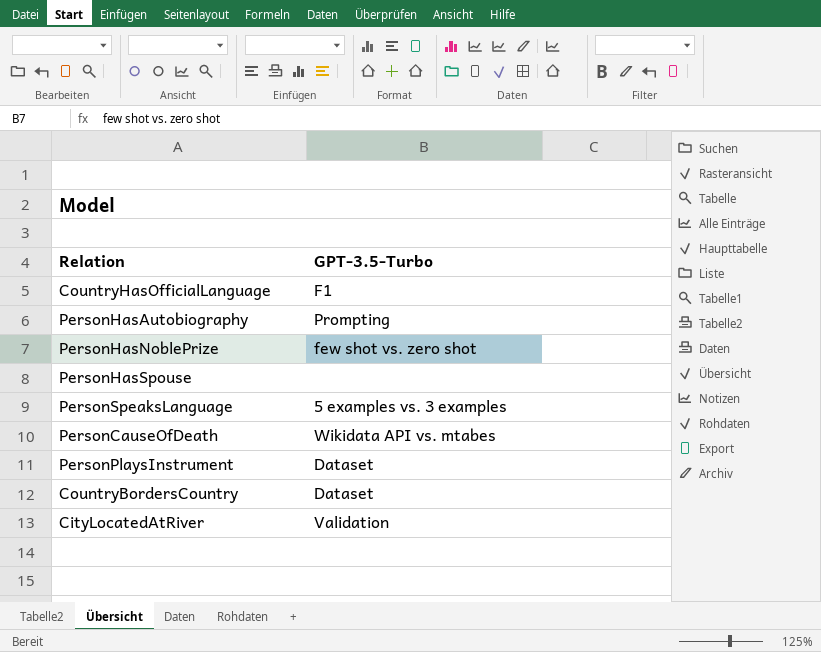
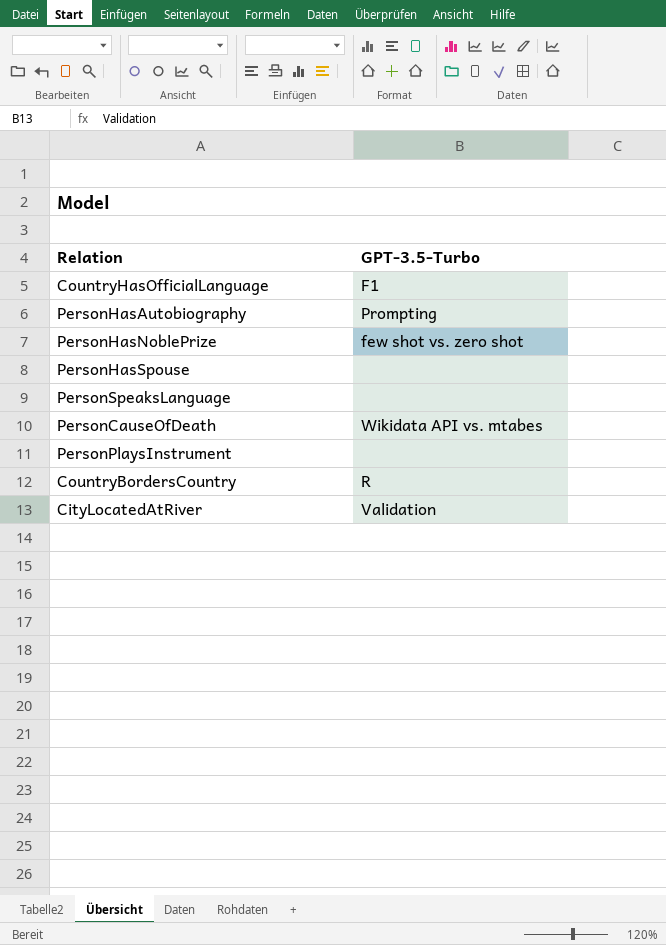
PersonSpeaksLanguage | GPT-3.5-Turbo: 5 examples vs. 3 examples -> none
PersonPlaysInstrument | GPT-3.5-Turbo: Dataset -> none
CountryBordersCountry | GPT-3.5-Turbo: Dataset -> R

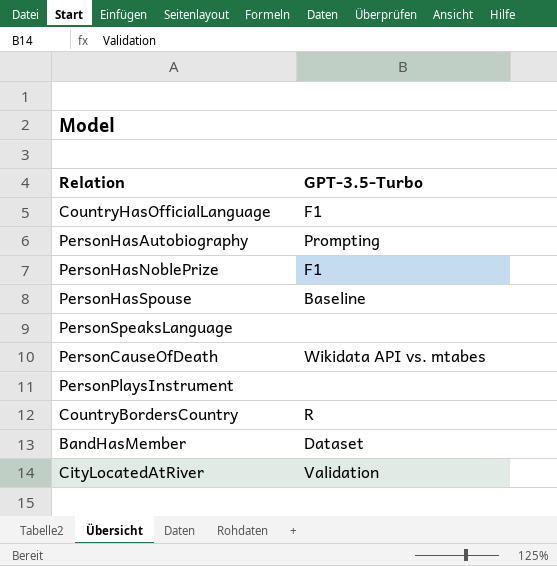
PersonHasNoblePrize | GPT-3.5-Turbo: few shot vs. zero shot -> F1
PersonHasSpouse | GPT-3.5-Turbo: none -> Baseline
row BandHasMember: none -> Dataset

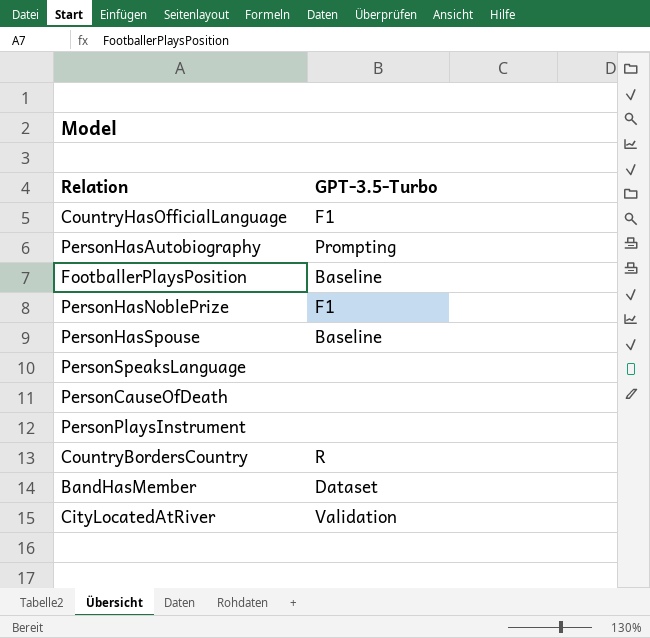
row FootballerPlaysPosition: none -> Baseline
PersonCauseOfDeath | GPT-3.5-Turbo: Wikidata API vs. mtabes -> none

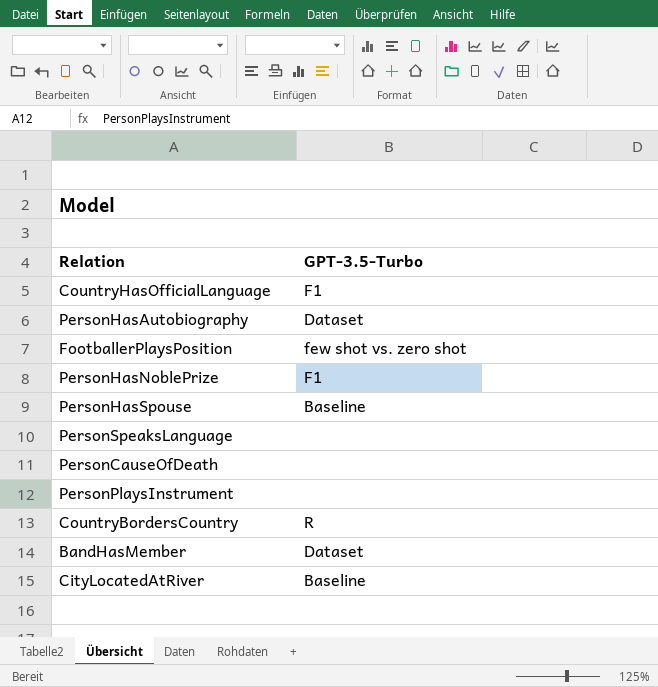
PersonHasAutobiography | GPT-3.5-Turbo: Prompting -> Dataset
FootballerPlaysPosition | GPT-3.5-Turbo: Baseline -> few shot vs. zero shot
CityLocatedAtRiver | GPT-3.5-Turbo: Validation -> Baseline

